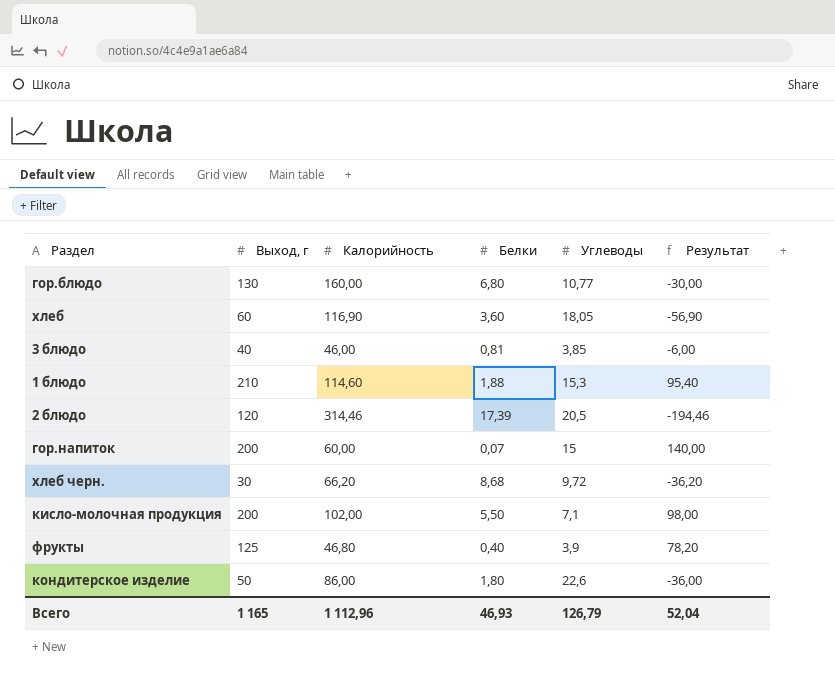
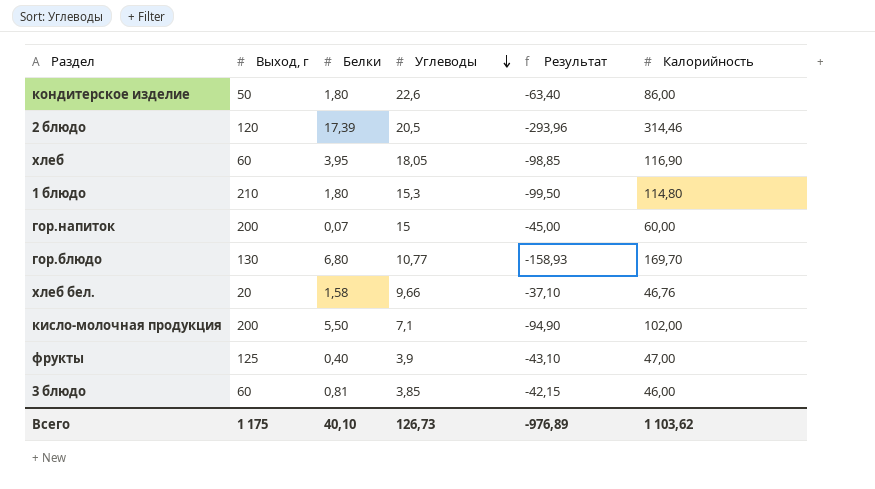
row order: none -> Углеводы descending
column Результат | formula: [Выход, г] - [Калорийность] -> [Углеводы] - [Калорийность]
column Калорийность | position: 3 -> 6
row хлеб черн.: 30 | 66,20 | 8,68 | 9,72 | -36,20 -> none
хлеб | Белки: 3,60 -> 3,95
1 блюдо | Белки: 1,88 -> 1,80
1 блюдо | Калорийность: 114,60 -> 114,80
гор.блюдо | Калорийность: 160,00 -> 169,70
row хлеб бел.: none -> 20 | 1,58 | 9,66 | -37,10 | 46,76
фрукты | Калорийность: 46,80 -> 47,00
3 блюдо | Выход, г: 40 -> 60
Всего | Выход, г: 1 165 -> 1 175
Всего | Белки: 46,93 -> 40,10
Всего | Углеводы: 126,79 -> 126,73
Всего | Результат: 52,04 -> -976,89
Всего | Калорийность: 1 112,96 -> 1 103,62

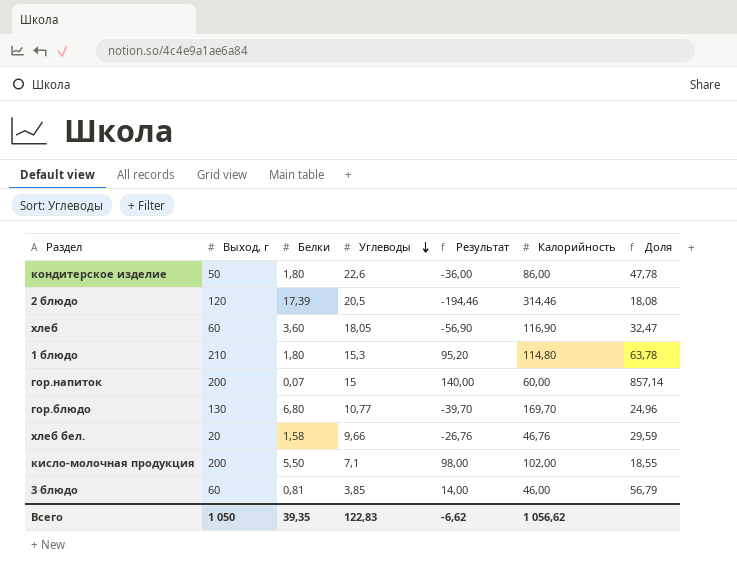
column Результат | formula: [Углеводы] - [Калорийность] -> [Выход, г] - [Калорийность]
column Доля | formula: none -> [Калорийность] / [Белки]
row фрукты: 125 | 0,40 | 3,9 | -43,10 | 47,00 -> none
хлеб | Белки: 3,95 -> 3,60
Всего | Выход, г: 1 175 -> 1 050
Всего | Белки: 40,10 -> 39,35
Всего | Углеводы: 126,73 -> 122,83
Всего | Результат: -976,89 -> -6,62
Всего | Калорийность: 1 103,62 -> 1 056,62

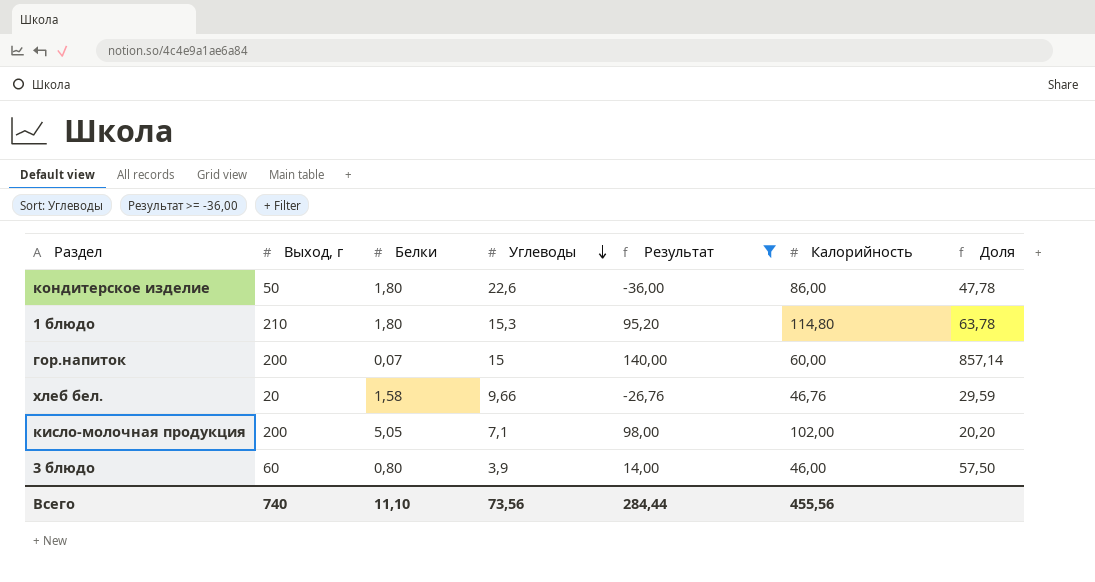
filter: none -> Результат >= -36,00
кисло-молочная продукция | Белки: 5,50 -> 5,05
кисло-молочная продукция | Доля: 18,55 -> 20,20
3 блюдо | Белки: 0,81 -> 0,80
3 блюдо | Углеводы: 3,85 -> 3,9
3 блюдо | Доля: 56,79 -> 57,50
Всего | Выход, г: 1 050 -> 740
Всего | Белки: 39,35 -> 11,10
Всего | Углеводы: 122,83 -> 73,56
Всего | Результат: -6,62 -> 284,44
Всего | Калорийность: 1 056,62 -> 455,56

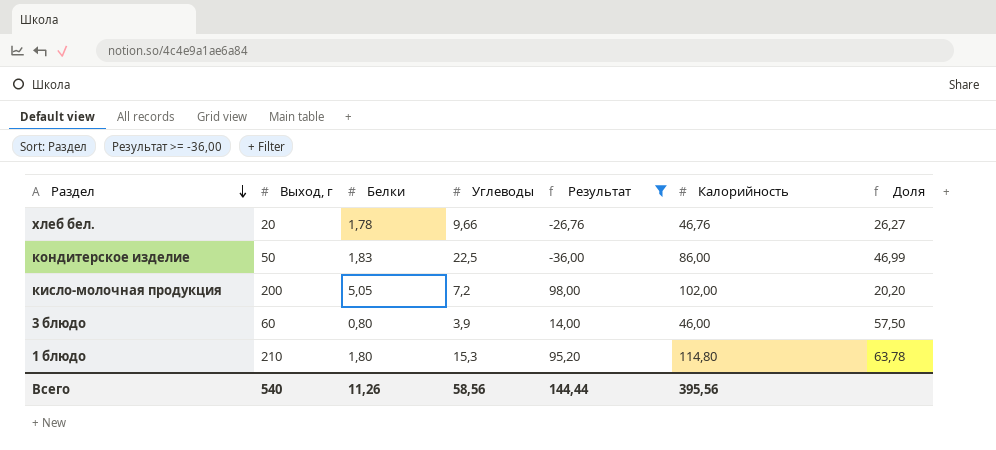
row order: Углеводы descending -> Раздел descending
row гор.напиток: 200 | 0,07 | 15 | 140,00 | 60,00 | 857,14 -> none
хлеб бел. | Белки: 1,58 -> 1,78
хлеб бел. | Доля: 29,59 -> 26,27
кондитерское изделие | Белки: 1,80 -> 1,83
кондитерское изделие | Углеводы: 22,6 -> 22,5
кондитерское изделие | Доля: 47,78 -> 46,99
кисло-молочная продукция | Углеводы: 7,1 -> 7,2
Всего | Выход, г: 740 -> 540
Всего | Белки: 11,10 -> 11,26
Всего | Углеводы: 73,56 -> 58,56
Всего | Результат: 284,44 -> 144,44
Всего | Калорийность: 455,56 -> 395,56

